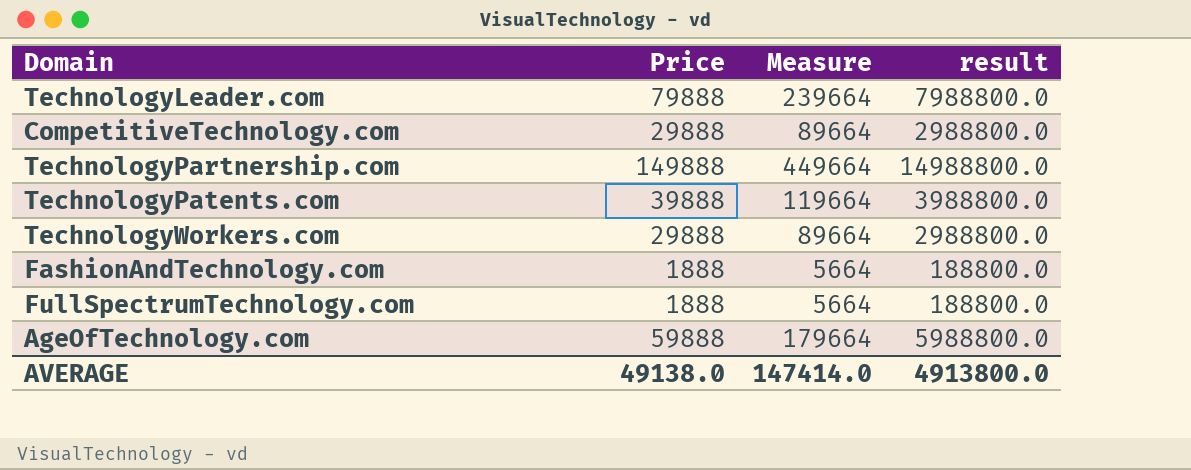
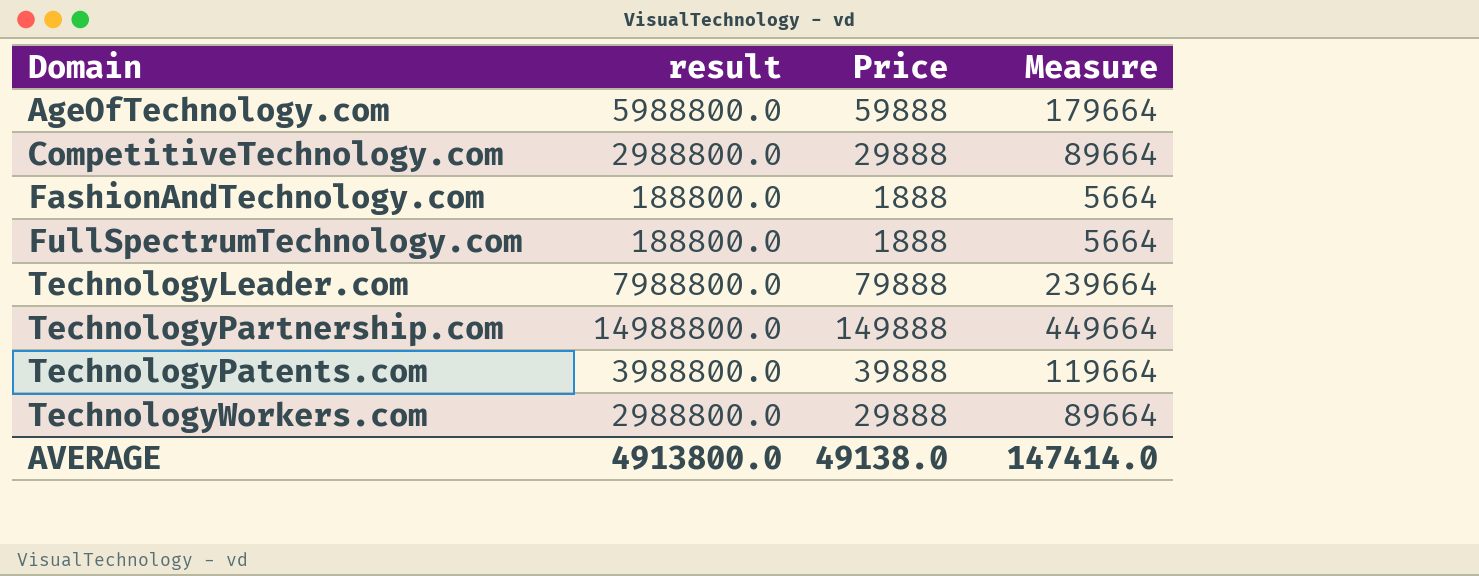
row order: none -> Domain ascending
column result | position: 4 -> 2

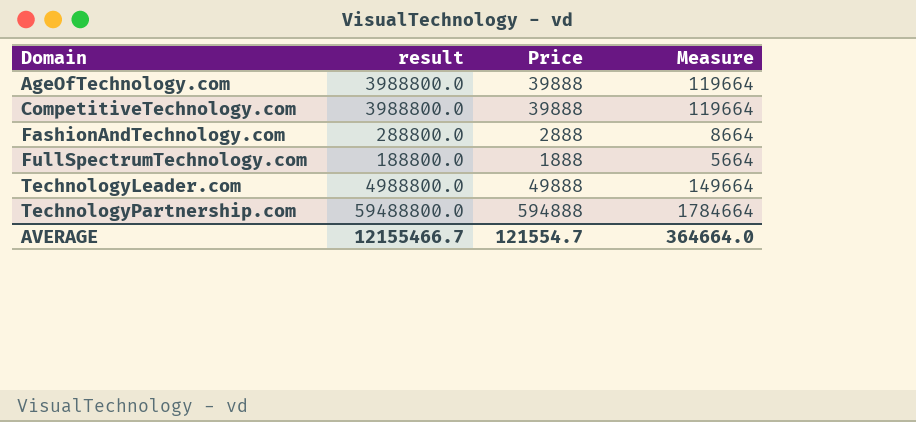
row TechnologyPatents.com: 3988800.0 | 39888 | 119664 -> none
row TechnologyWorkers.com: 2988800.0 | 29888 | 89664 -> none
AgeOfTechnology.com | result: 5988800.0 -> 3988800.0
AgeOfTechnology.com | Price: 59888 -> 39888
AgeOfTechnology.com | Measure: 179664 -> 119664
CompetitiveTechnology.com | result: 2988800.0 -> 3988800.0
CompetitiveTechnology.com | Price: 29888 -> 39888
CompetitiveTechnology.com | Measure: 89664 -> 119664
FashionAndTechnology.com | result: 188800.0 -> 288800.0
FashionAndTechnology.com | Price: 1888 -> 2888
FashionAndTechnology.com | Measure: 5664 -> 8664
TechnologyLeader.com | result: 7988800.0 -> 4988800.0
TechnologyLeader.com | Price: 79888 -> 49888
TechnologyLeader.com | Measure: 239664 -> 149664
TechnologyPartnership.com | result: 14988800.0 -> 59488800.0
TechnologyPartnership.com | Price: 149888 -> 594888
TechnologyPartnership.com | Measure: 449664 -> 1784664
AVERAGE | result: 4913800.0 -> 12155466.7
AVERAGE | Price: 49138.0 -> 121554.7
AVERAGE | Measure: 147414.0 -> 364664.0

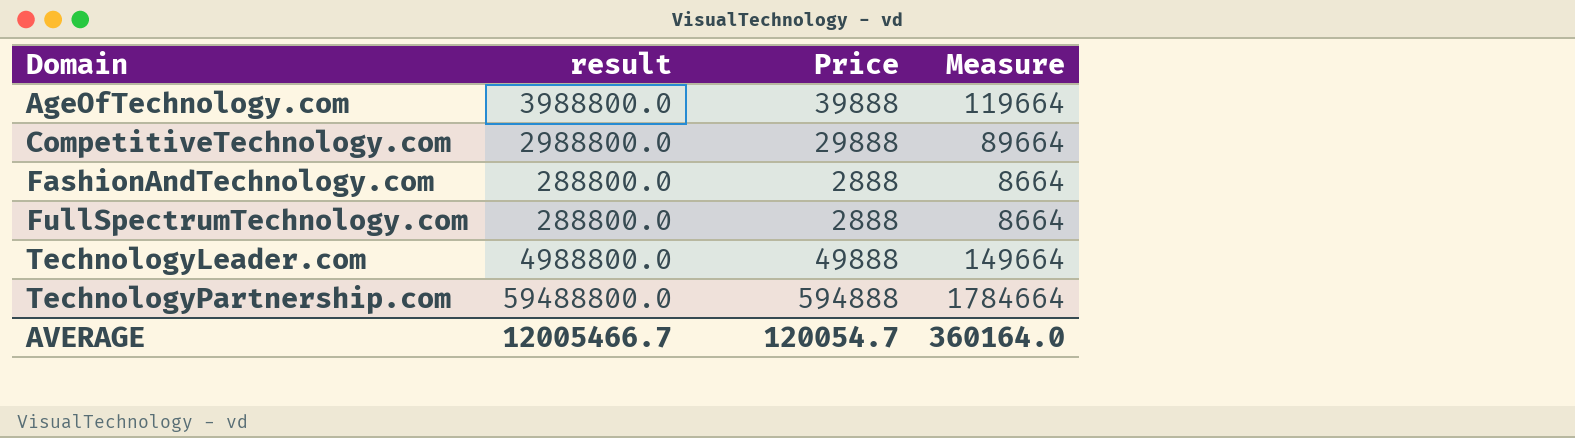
CompetitiveTechnology.com | result: 3988800.0 -> 2988800.0
CompetitiveTechnology.com | Price: 39888 -> 29888
CompetitiveTechnology.com | Measure: 119664 -> 89664
FullSpectrumTechnology.com | result: 188800.0 -> 288800.0
FullSpectrumTechnology.com | Price: 1888 -> 2888
FullSpectrumTechnology.com | Measure: 5664 -> 8664
AVERAGE | result: 12155466.7 -> 12005466.7
AVERAGE | Price: 121554.7 -> 120054.7
AVERAGE | Measure: 364664.0 -> 360164.0

